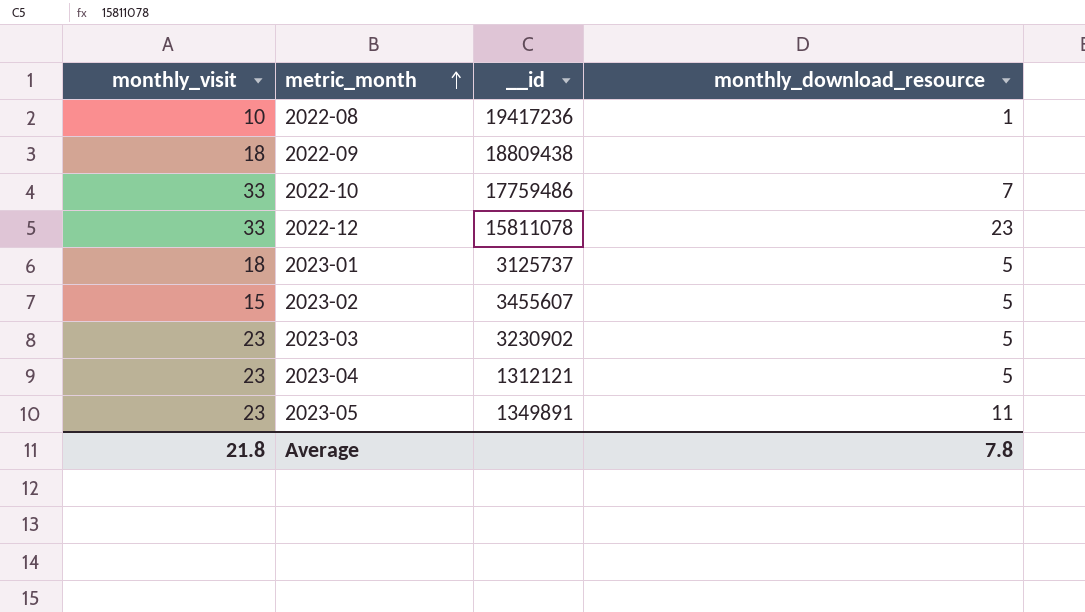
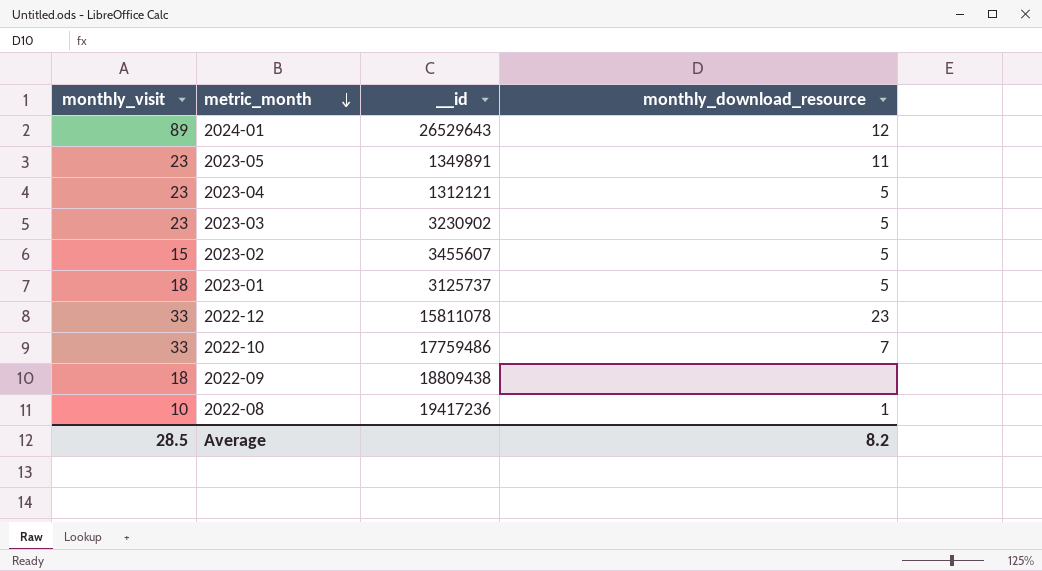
row order: metric_month ascending -> metric_month descending
row 2024-01: none -> 89 | 26529643 | 12
Average | monthly_visit: 21.8 -> 28.5
Average | monthly_download_resource: 7.8 -> 8.2

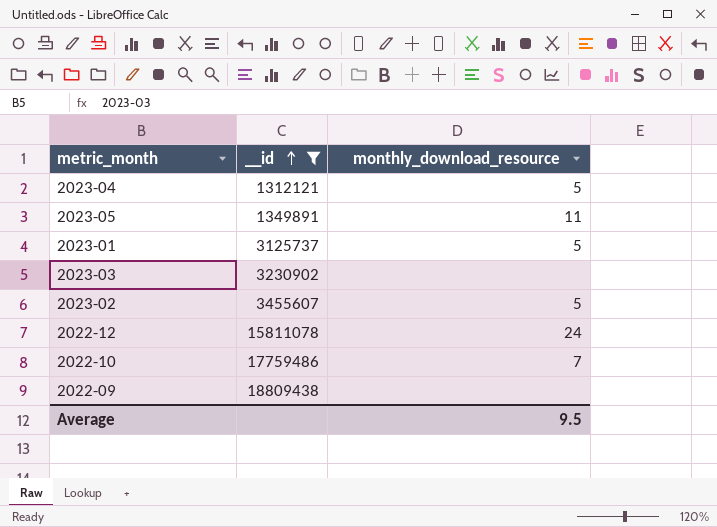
filter: none -> __id <= 18809438
row order: metric_month descending -> __id ascending
column monthly_visit | position: 1 -> none
2023-03 | monthly_download_resource: 5 -> none
2022-12 | monthly_download_resource: 23 -> 24
Average | monthly_download_resource: 8.2 -> 9.5

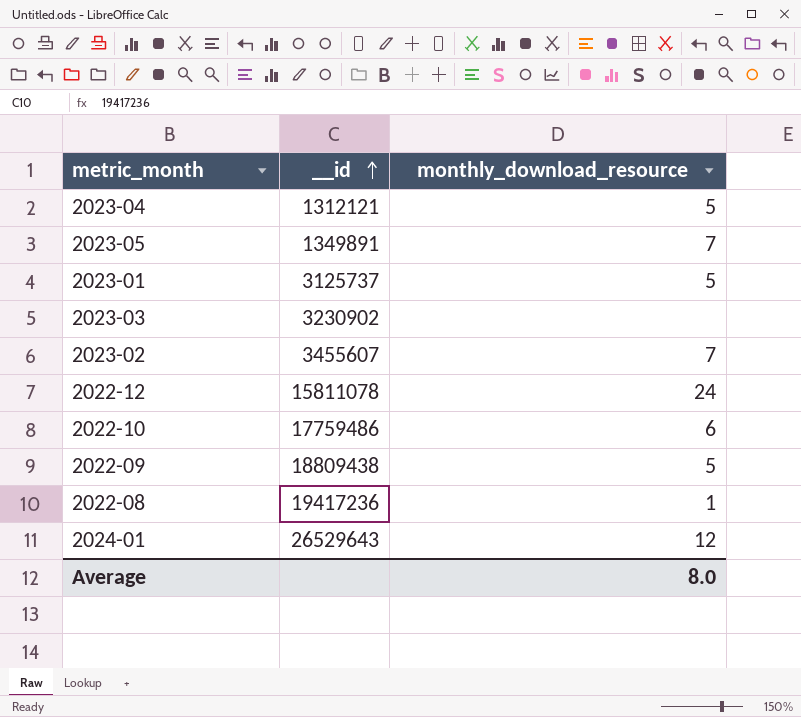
filter: __id <= 18809438 -> none
2023-05 | monthly_download_resource: 11 -> 7
2023-02 | monthly_download_resource: 5 -> 7
2022-10 | monthly_download_resource: 7 -> 6
2022-09 | monthly_download_resource: none -> 5
Average | monthly_download_resource: 9.5 -> 8.0

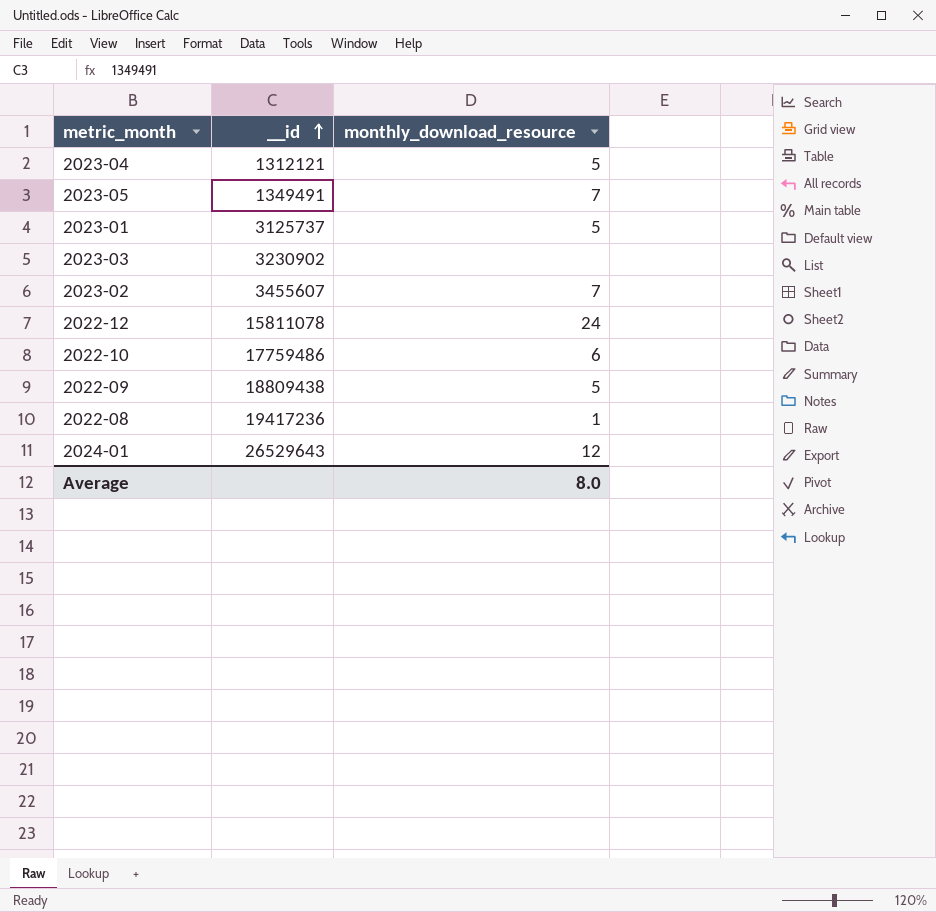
2023-05 | __id: 1349891 -> 1349491

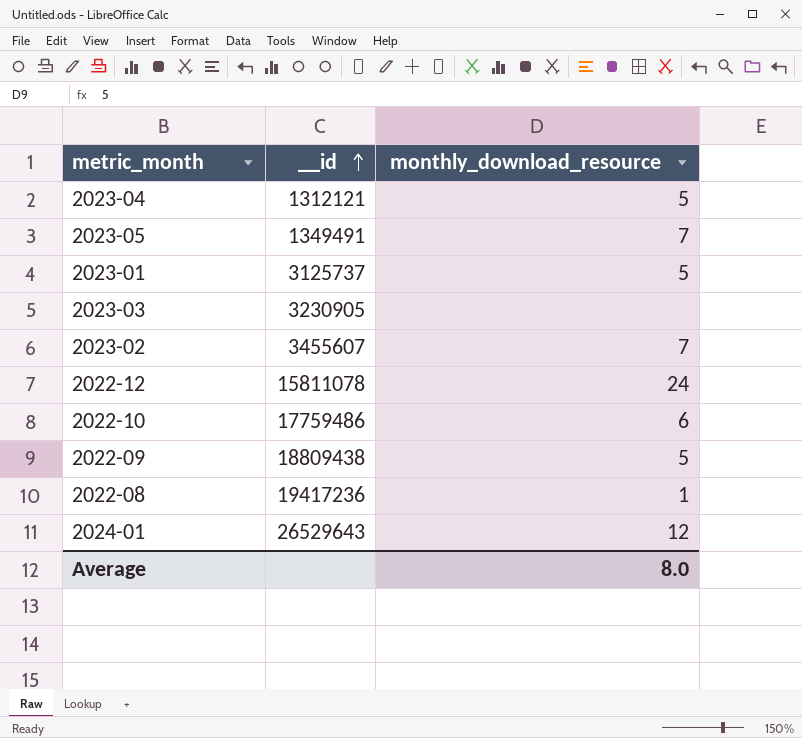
2023-03 | __id: 3230902 -> 3230905

